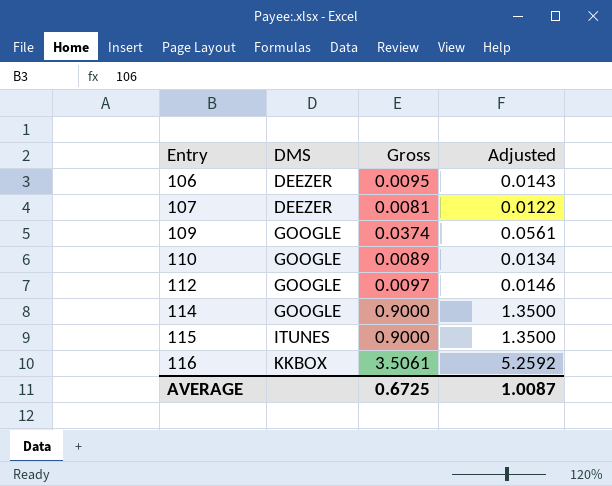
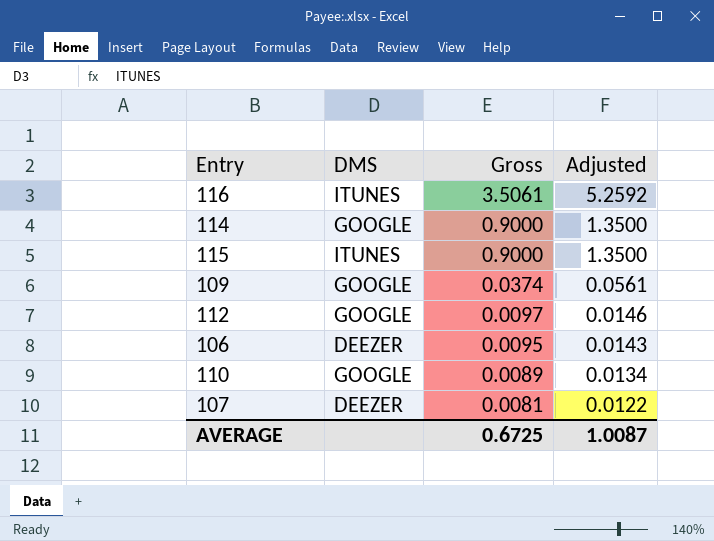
row order: Entry ascending -> Gross descending
116 | DMS: KKBOX -> ITUNES

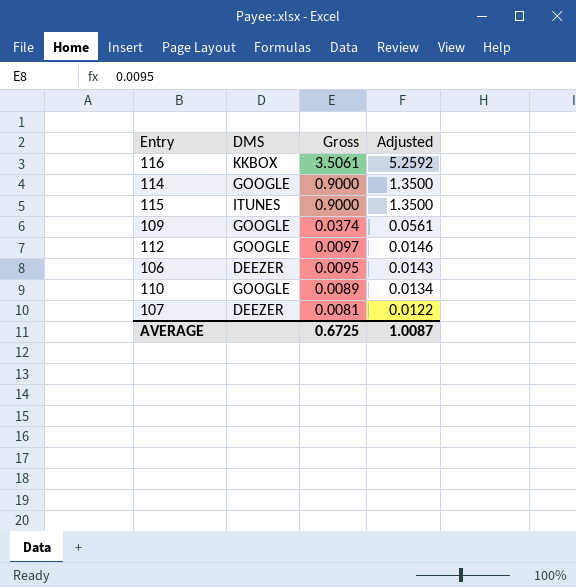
116 | DMS: ITUNES -> KKBOX

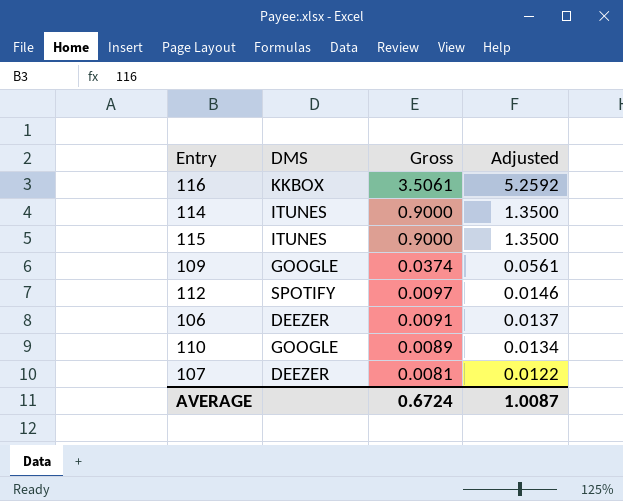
114 | DMS: GOOGLE -> ITUNES
112 | DMS: GOOGLE -> SPOTIFY
106 | Gross: 0.0095 -> 0.0091
106 | Adjusted: 0.0143 -> 0.0137
AVERAGE | Gross: 0.6725 -> 0.6724

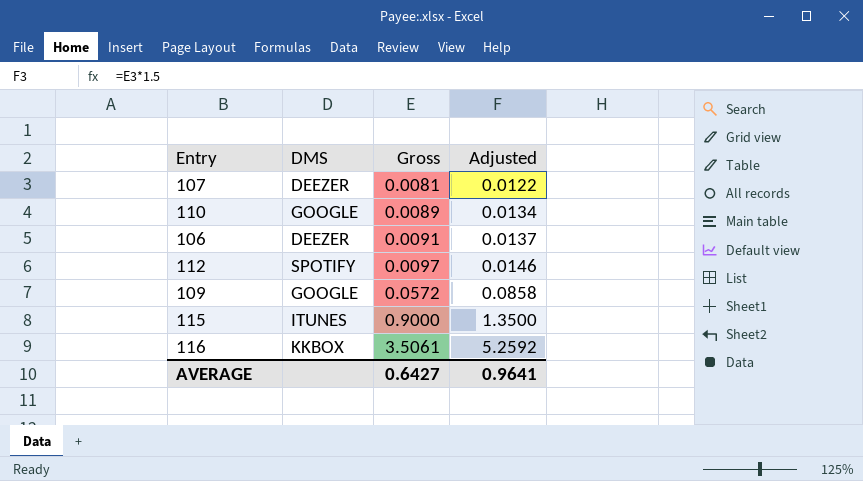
row order: Gross descending -> Gross ascending
row 114: ITUNES | 0.9000 | 1.3500 -> none
109 | Gross: 0.0374 -> 0.0572
109 | Adjusted: 0.0561 -> 0.0858
AVERAGE | Gross: 0.6724 -> 0.6427
AVERAGE | Adjusted: 1.0087 -> 0.9641

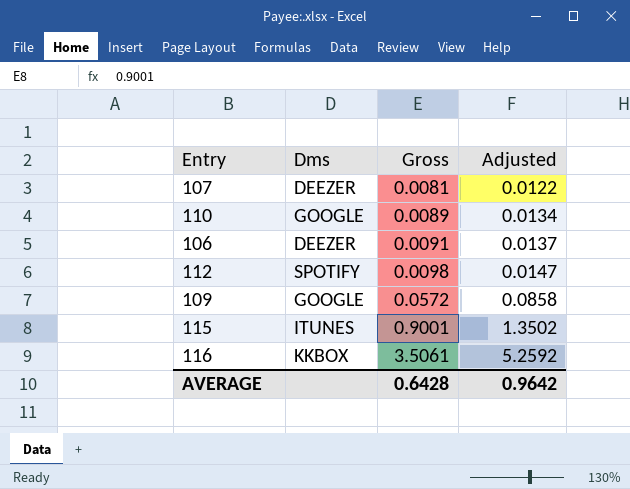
column name: DMS -> Dms
112 | Gross: 0.0097 -> 0.0098
112 | Adjusted: 0.0146 -> 0.0147
115 | Gross: 0.9000 -> 0.9001
115 | Adjusted: 1.3500 -> 1.3502
AVERAGE | Gross: 0.6427 -> 0.6428
AVERAGE | Adjusted: 0.9641 -> 0.9642

